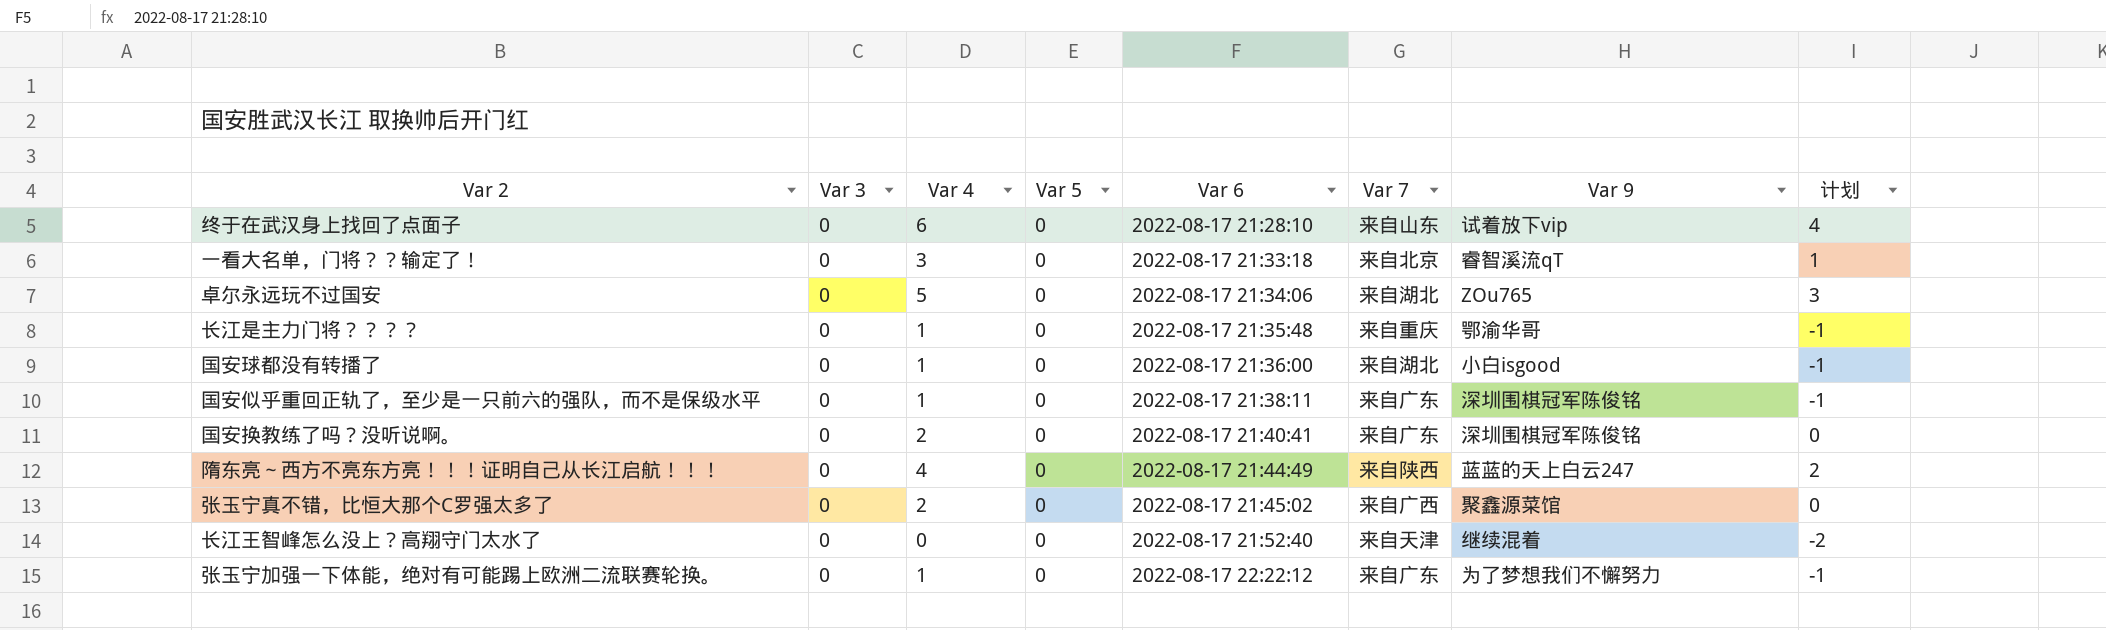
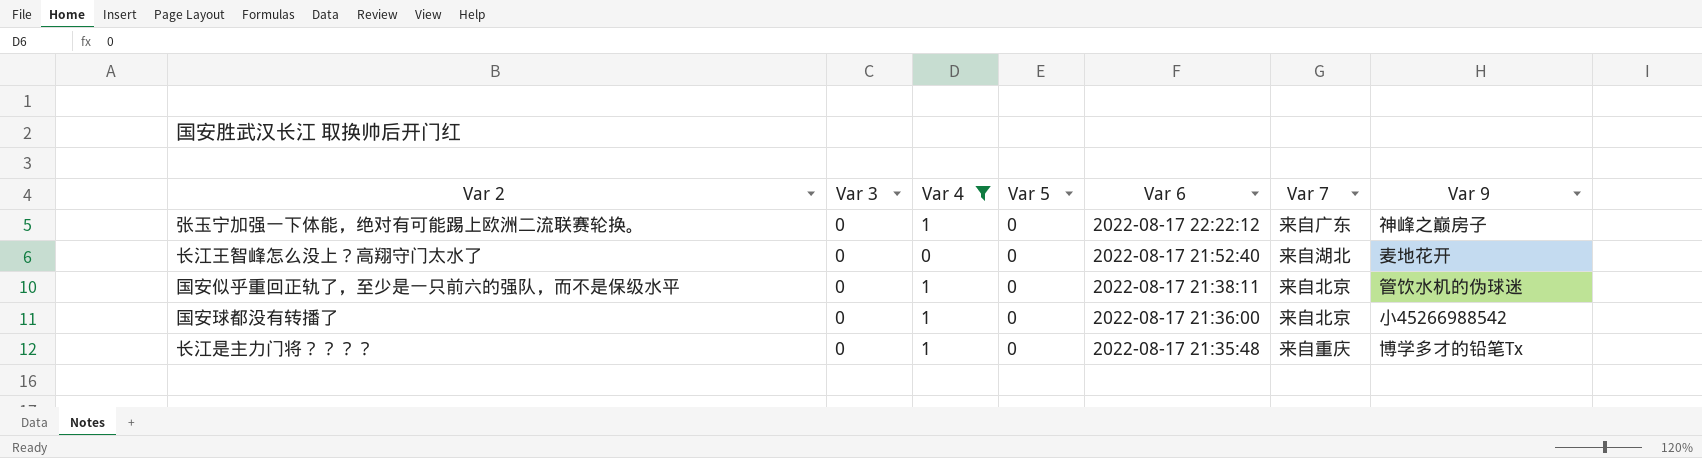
filter: none -> Var 4 <= 1
row order: Var 6 ascending -> Var 6 descending
column 计划 | formula: [Var 4] - 2 -> none
张玉宁加强一下体能，绝对有可能踢上欧洲二流联赛轮换。 | Var 9: 为了梦想我们不懈努力 -> 神峰之巅房子
长江王智峰怎么没上？高翔守门太水了 | Var 7: 来自天津 -> 来自湖北
长江王智峰怎么没上？高翔守门太水了 | Var 9: 继续混着 -> 麦地花开
国安似乎重回正轨了，至少是一只前六的强队，而不是保级水平 | Var 7: 来自广东 -> 来自北京
国安似乎重回正轨了，至少是一只前六的强队，而不是保级水平 | Var 9: 深圳围棋冠军陈俊铭 -> 管饮水机的伪球迷
国安球都没有转播了 | Var 7: 来自湖北 -> 来自北京
国安球都没有转播了 | Var 9: 小白isgood -> 小45266988542
长江是主力门将？？？？ | Var 9: 鄂渝华哥 -> 博学多才的铅笔Tx

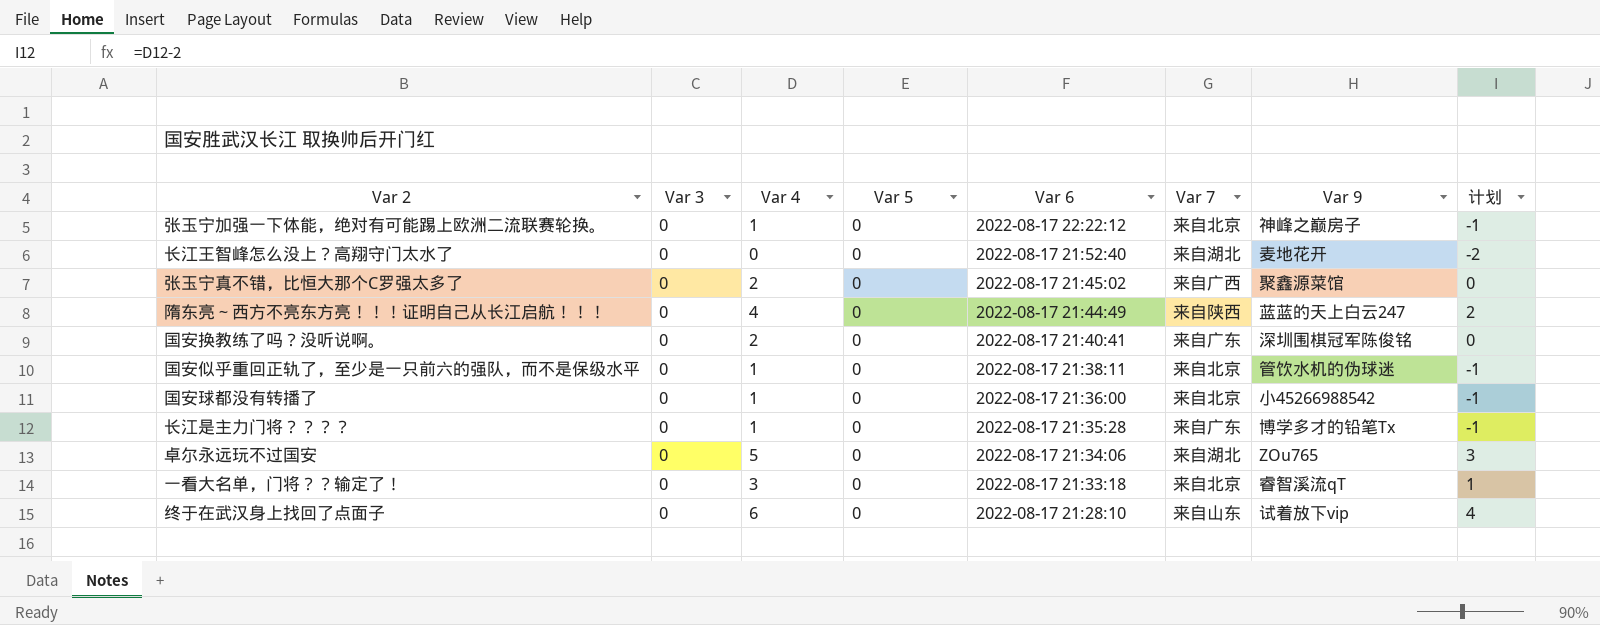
filter: Var 4 <= 1 -> none
column 计划 | formula: none -> [Var 4] - 2
张玉宁加强一下体能，绝对有可能踢上欧洲二流联赛轮换。 | Var 7: 来自广东 -> 来自北京
长江是主力门将？？？？ | Var 6: 2022-08-17 21:35:48 -> 2022-08-17 21:35:28
长江是主力门将？？？？ | Var 7: 来自重庆 -> 来自广东

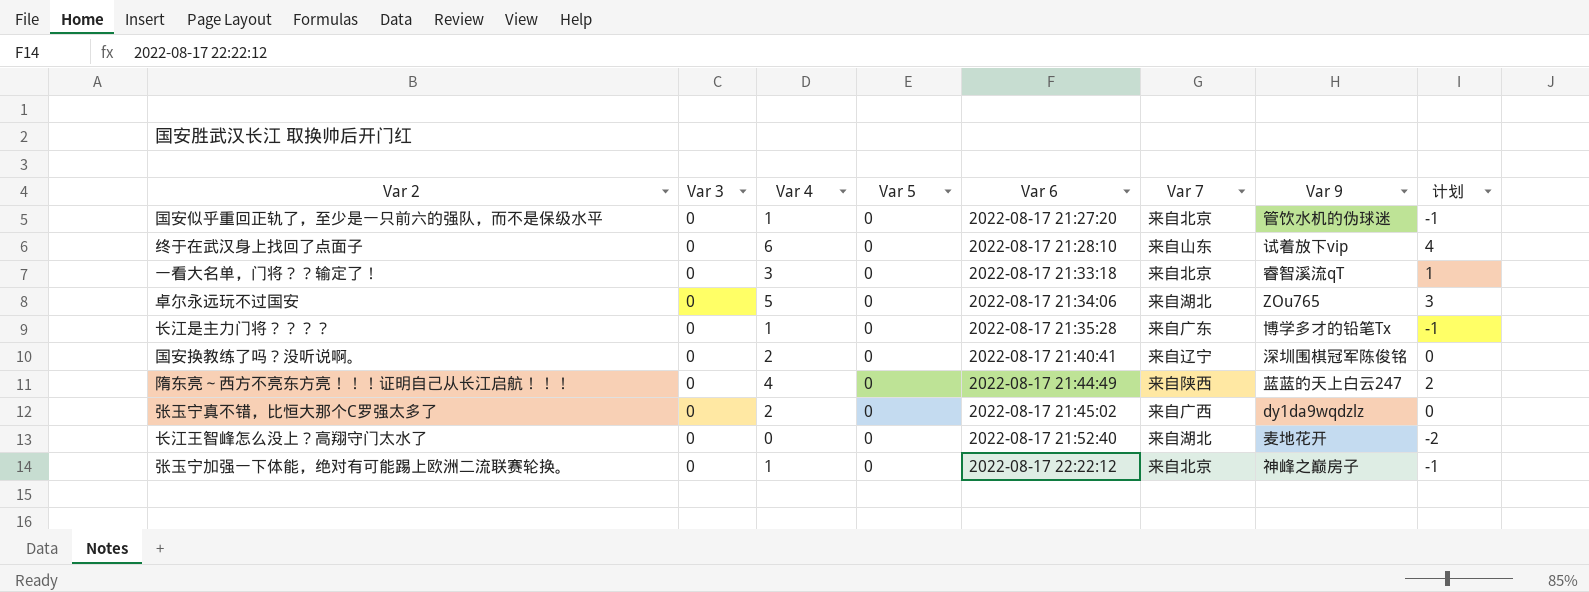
row order: Var 6 descending -> Var 6 ascending
row 国安球都没有转播了: 0 | 1 | 0 | 2022-08-17 21:36:00 | 来自北京 | 小45266988542 | -1 -> none
国安似乎重回正轨了，至少是一只前六的强队，而不是保级水平 | Var 6: 2022-08-17 21:38:11 -> 2022-08-17 21:27:20
国安换教练了吗？没听说啊。 | Var 7: 来自广东 -> 来自辽宁
张玉宁真不错，比恒大那个C罗强太多了 | Var 9: 聚鑫源菜馆 -> dy1da9wqdzlz

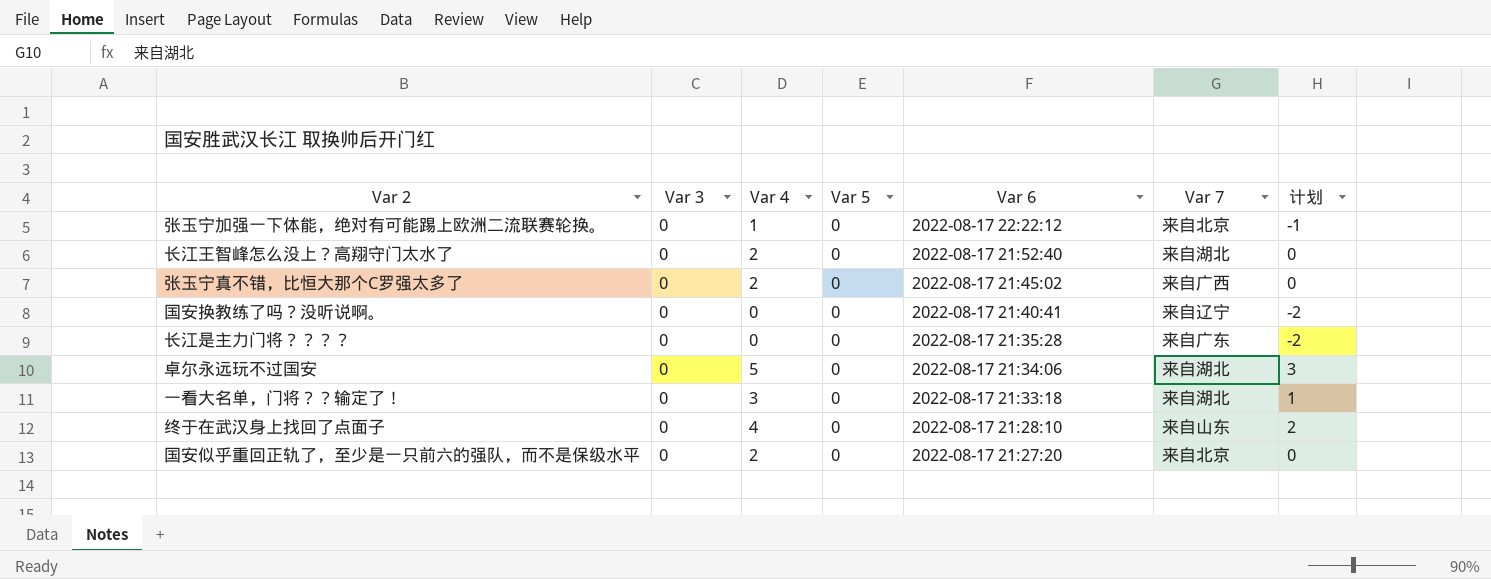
row order: Var 6 ascending -> Var 6 descending
column Var 9 | position: 7 -> none
row 隋东亮～西方不亮东方亮！！！证明自己从长江启航！！！: 0 | 4 | 0 | 2022-08-17 21:44:49 | 来自陕西 | 蓝蓝的天上白云247 | 2 -> none
长江王智峰怎么没上？高翔守门太水了 | Var 4: 0 -> 2
长江王智峰怎么没上？高翔守门太水了 | 计划: -2 -> 0
国安换教练了吗？没听说啊。 | Var 4: 2 -> 0
国安换教练了吗？没听说啊。 | 计划: 0 -> -2
长江是主力门将？？？？ | Var 4: 1 -> 0
长江是主力门将？？？？ | 计划: -1 -> -2
一看大名单，门将？？输定了！ | Var 7: 来自北京 -> 来自湖北
终于在武汉身上找回了点面子 | Var 4: 6 -> 4
终于在武汉身上找回了点面子 | 计划: 4 -> 2
国安似乎重回正轨了，至少是一只前六的强队，而不是保级水平 | Var 4: 1 -> 2
国安似乎重回正轨了，至少是一只前六的强队，而不是保级水平 | 计划: -1 -> 0

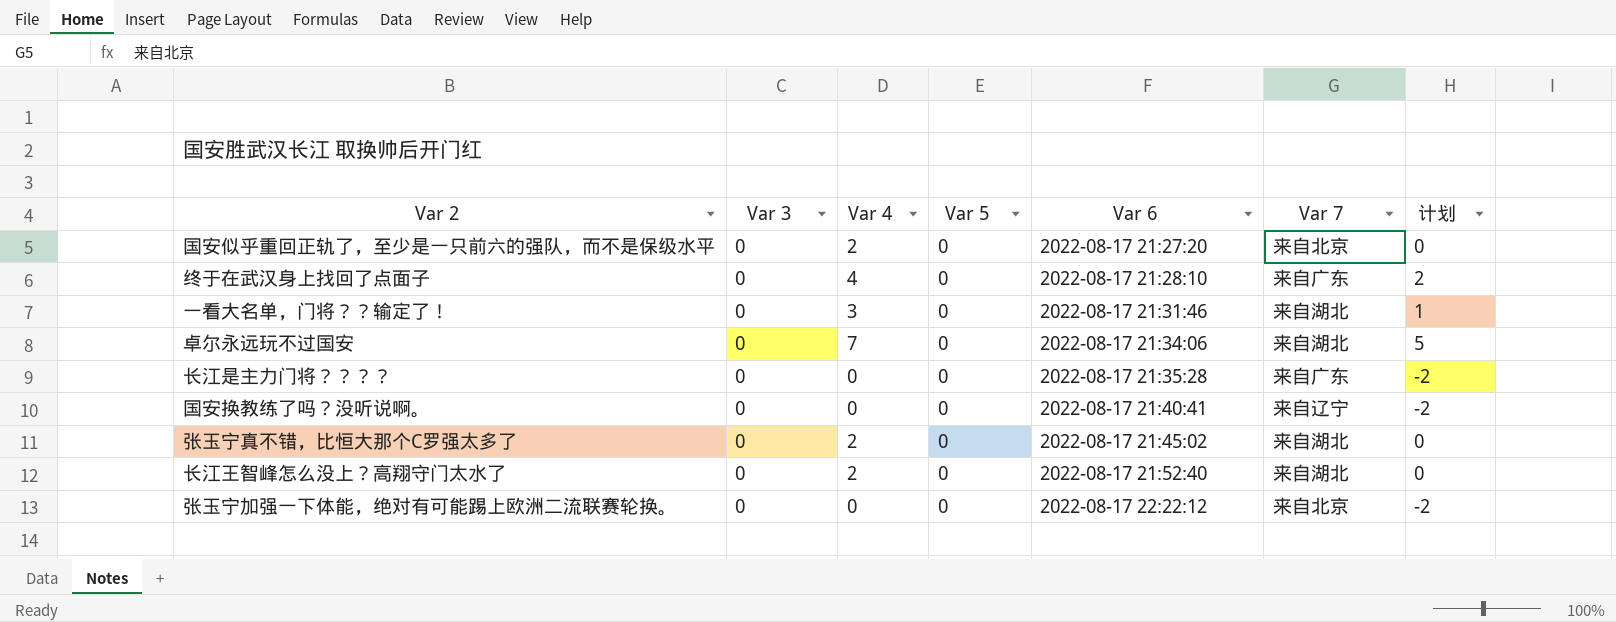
row order: Var 6 descending -> Var 6 ascending
终于在武汉身上找回了点面子 | Var 7: 来自山东 -> 来自广东
一看大名单，门将？？输定了！ | Var 6: 2022-08-17 21:33:18 -> 2022-08-17 21:31:46
卓尔永远玩不过国安 | Var 4: 5 -> 7
卓尔永远玩不过国安 | 计划: 3 -> 5
张玉宁真不错，比恒大那个C罗强太多了 | Var 7: 来自广西 -> 来自湖北
张玉宁加强一下体能，绝对有可能踢上欧洲二流联赛轮换。 | Var 4: 1 -> 0
张玉宁加强一下体能，绝对有可能踢上欧洲二流联赛轮换。 | 计划: -1 -> -2

